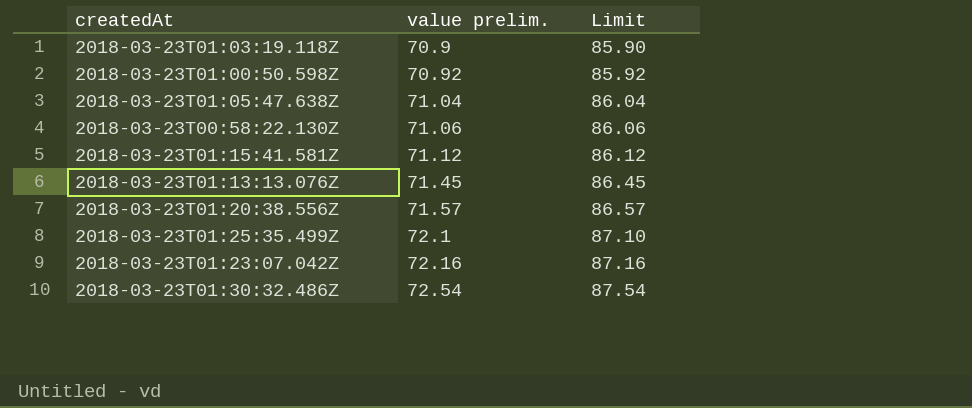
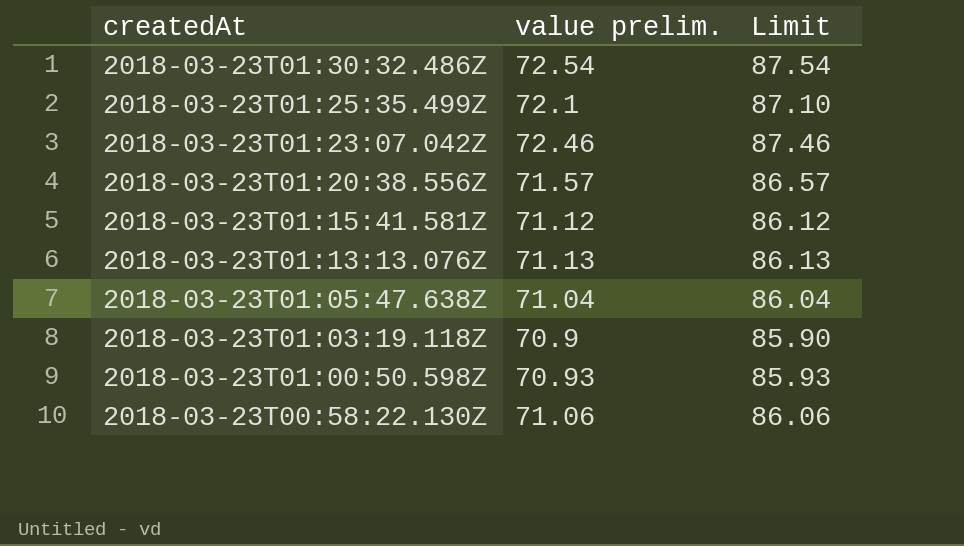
row order: value prelim. ascending -> createdAt descending
2018-03-23T01:23:07.042Z | value prelim.: 72.16 -> 72.46
2018-03-23T01:23:07.042Z | Limit: 87.16 -> 87.46
2018-03-23T01:13:13.076Z | value prelim.: 71.45 -> 71.13
2018-03-23T01:13:13.076Z | Limit: 86.45 -> 86.13
2018-03-23T01:00:50.598Z | value prelim.: 70.92 -> 70.93
2018-03-23T01:00:50.598Z | Limit: 85.92 -> 85.93

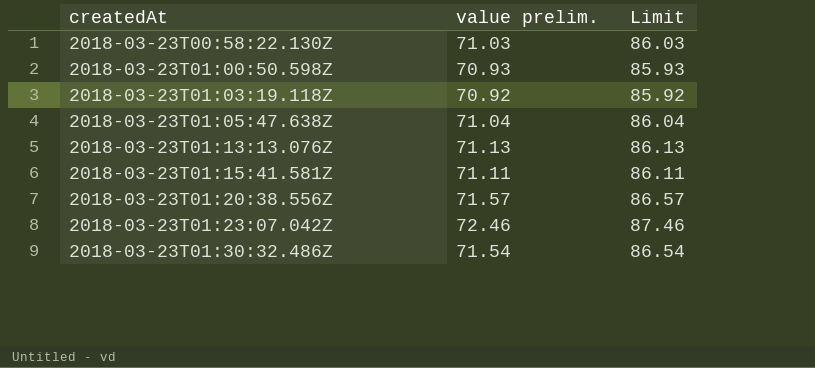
row order: createdAt descending -> createdAt ascending
row 2018-03-23T01:25:35.499Z: 72.1 | 87.10 -> none
2018-03-23T00:58:22.130Z | value prelim.: 71.06 -> 71.03
2018-03-23T00:58:22.130Z | Limit: 86.06 -> 86.03
2018-03-23T01:03:19.118Z | value prelim.: 70.9 -> 70.92
2018-03-23T01:03:19.118Z | Limit: 85.90 -> 85.92
2018-03-23T01:15:41.581Z | value prelim.: 71.12 -> 71.11
2018-03-23T01:15:41.581Z | Limit: 86.12 -> 86.11
2018-03-23T01:30:32.486Z | value prelim.: 72.54 -> 71.54
2018-03-23T01:30:32.486Z | Limit: 87.54 -> 86.54

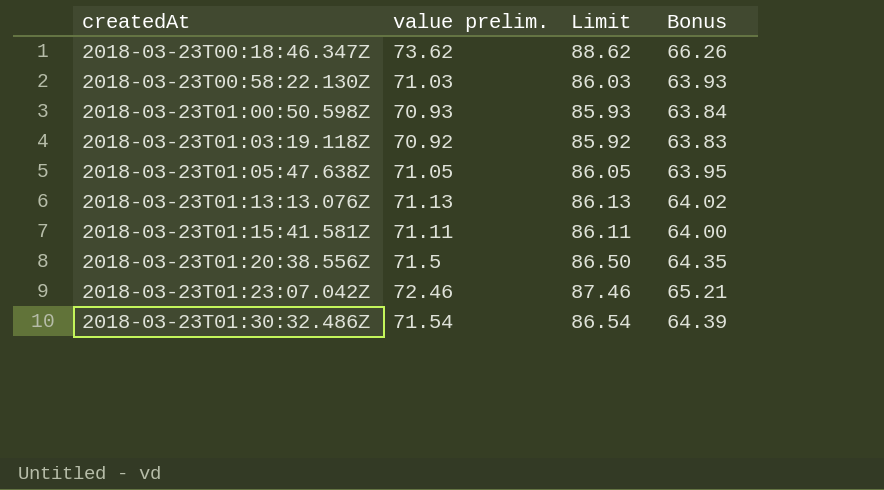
column Bonus | formula: none -> [value prelim.] * 0.9
row 2018-03-23T00:18:46.347Z: none -> 73.62 | 88.62 | 66.26
2018-03-23T01:05:47.638Z | value prelim.: 71.04 -> 71.05
2018-03-23T01:05:47.638Z | Limit: 86.04 -> 86.05
2018-03-23T01:20:38.556Z | value prelim.: 71.57 -> 71.5
2018-03-23T01:20:38.556Z | Limit: 86.57 -> 86.50

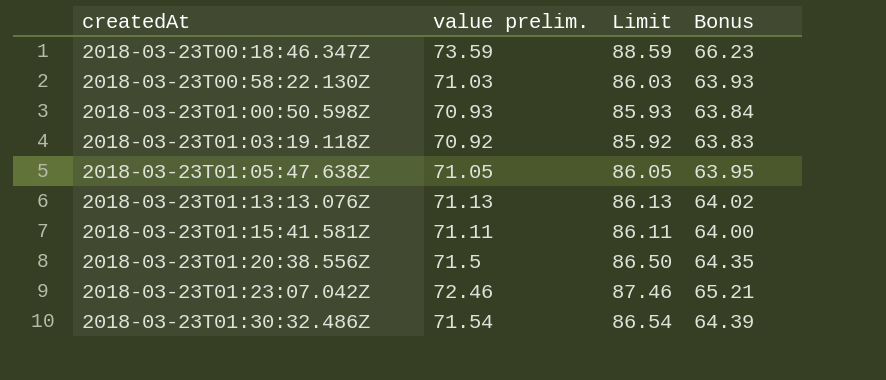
2018-03-23T00:18:46.347Z | value prelim.: 73.62 -> 73.59
2018-03-23T00:18:46.347Z | Limit: 88.62 -> 88.59
2018-03-23T00:18:46.347Z | Bonus: 66.26 -> 66.23

